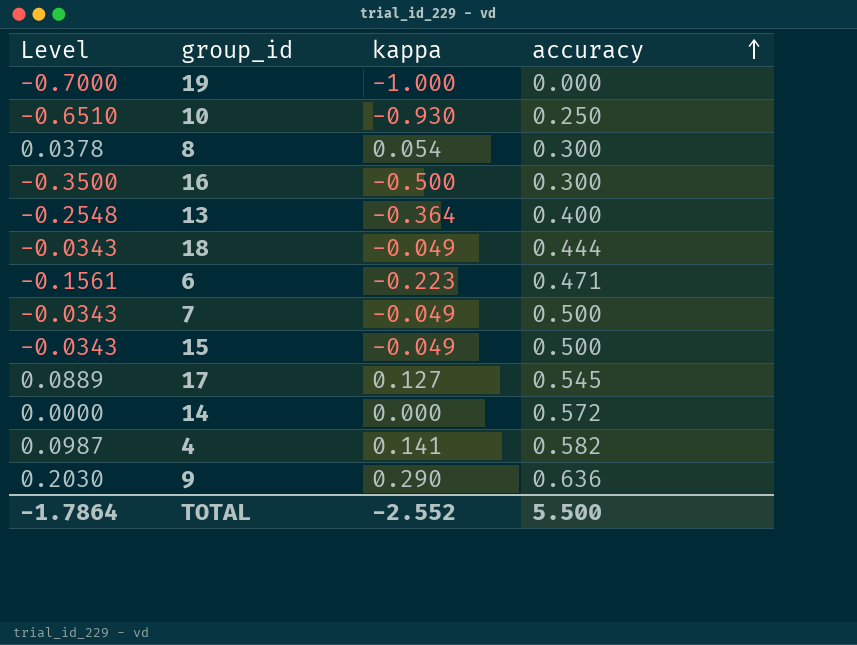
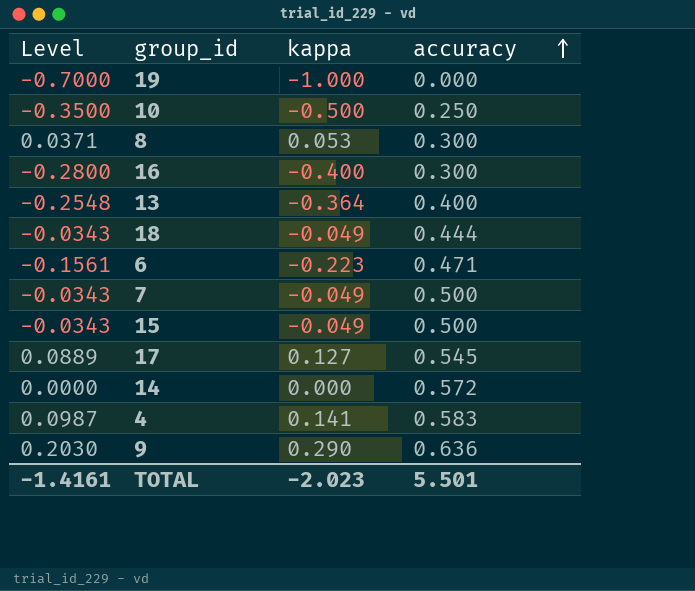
10 | Level: -0.6510 -> -0.3500
10 | kappa: -0.930 -> -0.500
8 | Level: 0.0378 -> 0.0371
8 | kappa: 0.054 -> 0.053
16 | Level: -0.3500 -> -0.2800
16 | kappa: -0.500 -> -0.400
4 | accuracy: 0.582 -> 0.583
TOTAL | Level: -1.7864 -> -1.4161
TOTAL | kappa: -2.552 -> -2.023
TOTAL | accuracy: 5.500 -> 5.501

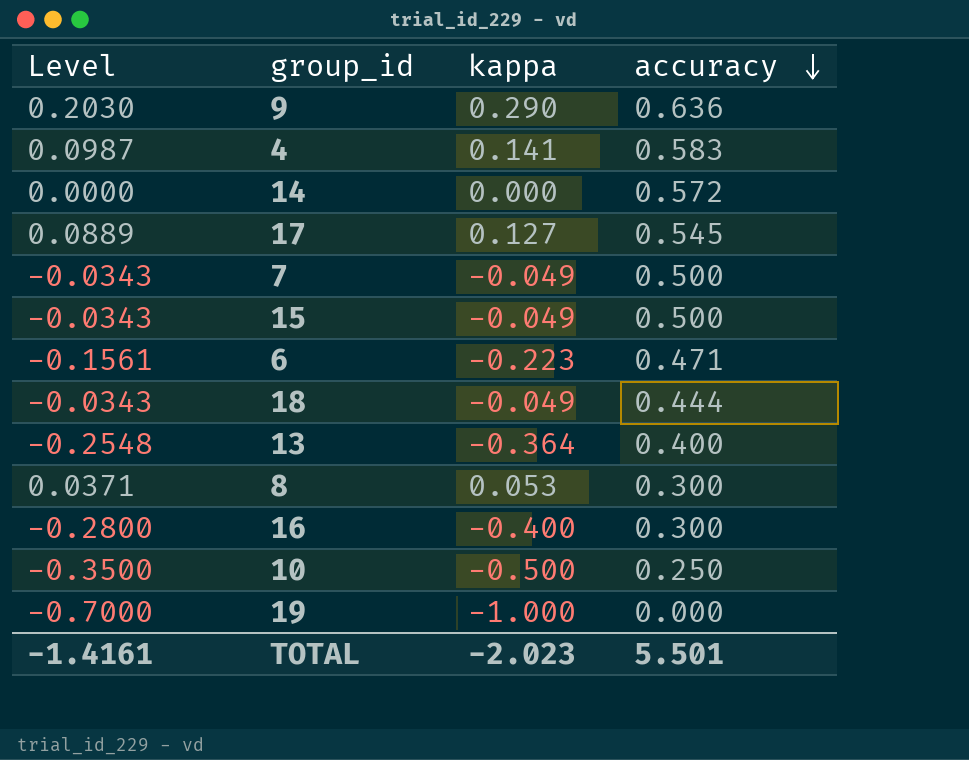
row order: accuracy ascending -> accuracy descending

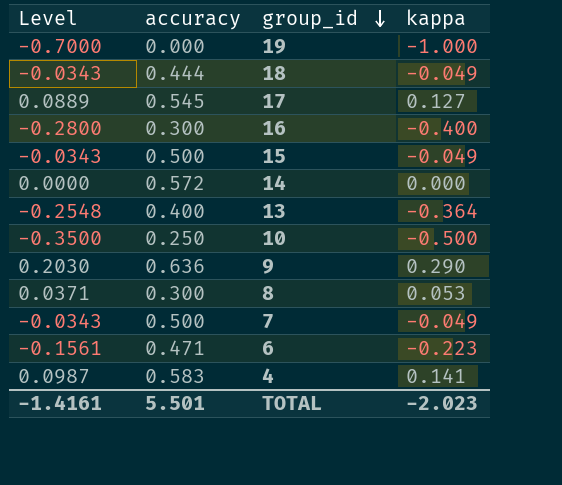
row order: accuracy descending -> group_id descending
column accuracy | position: 4 -> 2

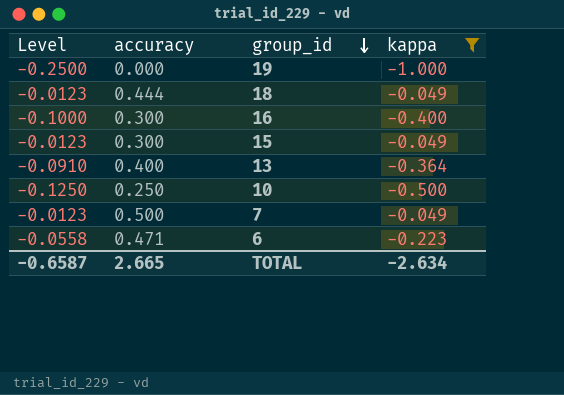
filter: none -> kappa <= -0.049
column Level | formula: [kappa] * 0.7 -> [kappa] * 0.25
15 | accuracy: 0.500 -> 0.300
TOTAL | Level: -1.4161 -> -0.6587
TOTAL | accuracy: 5.501 -> 2.665
TOTAL | kappa: -2.023 -> -2.634

